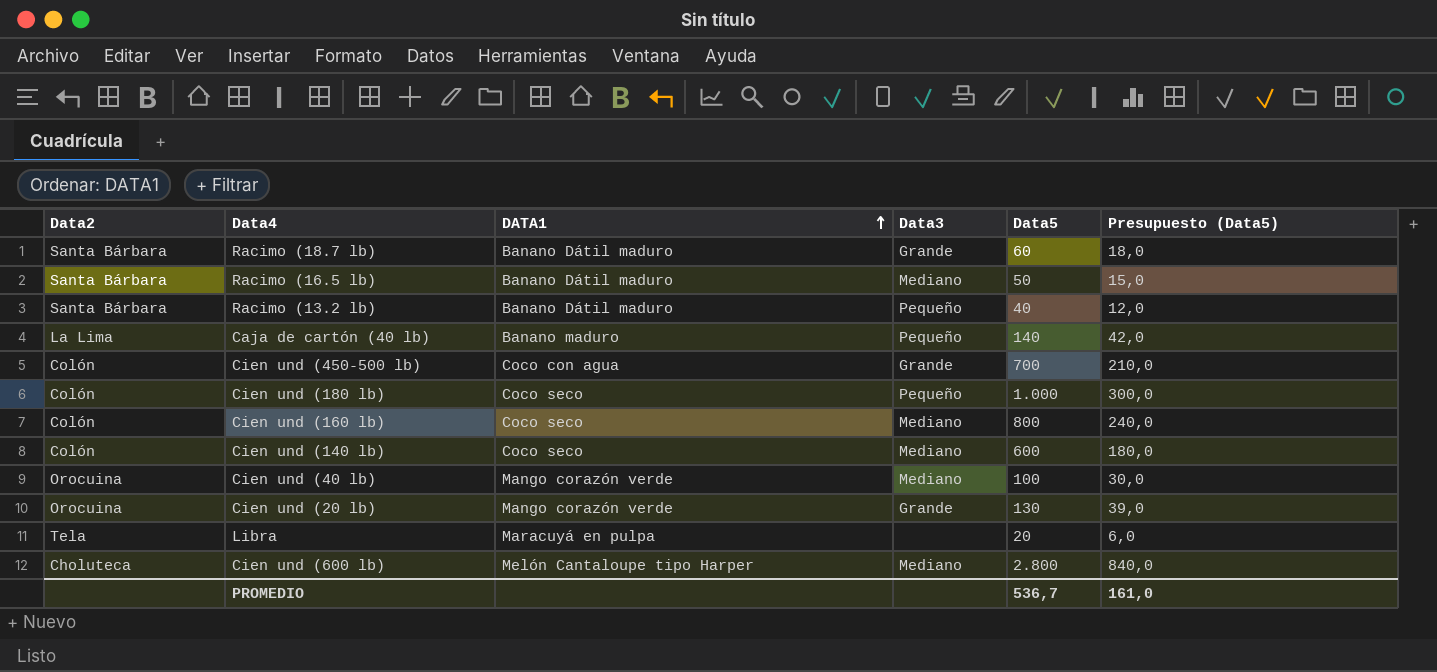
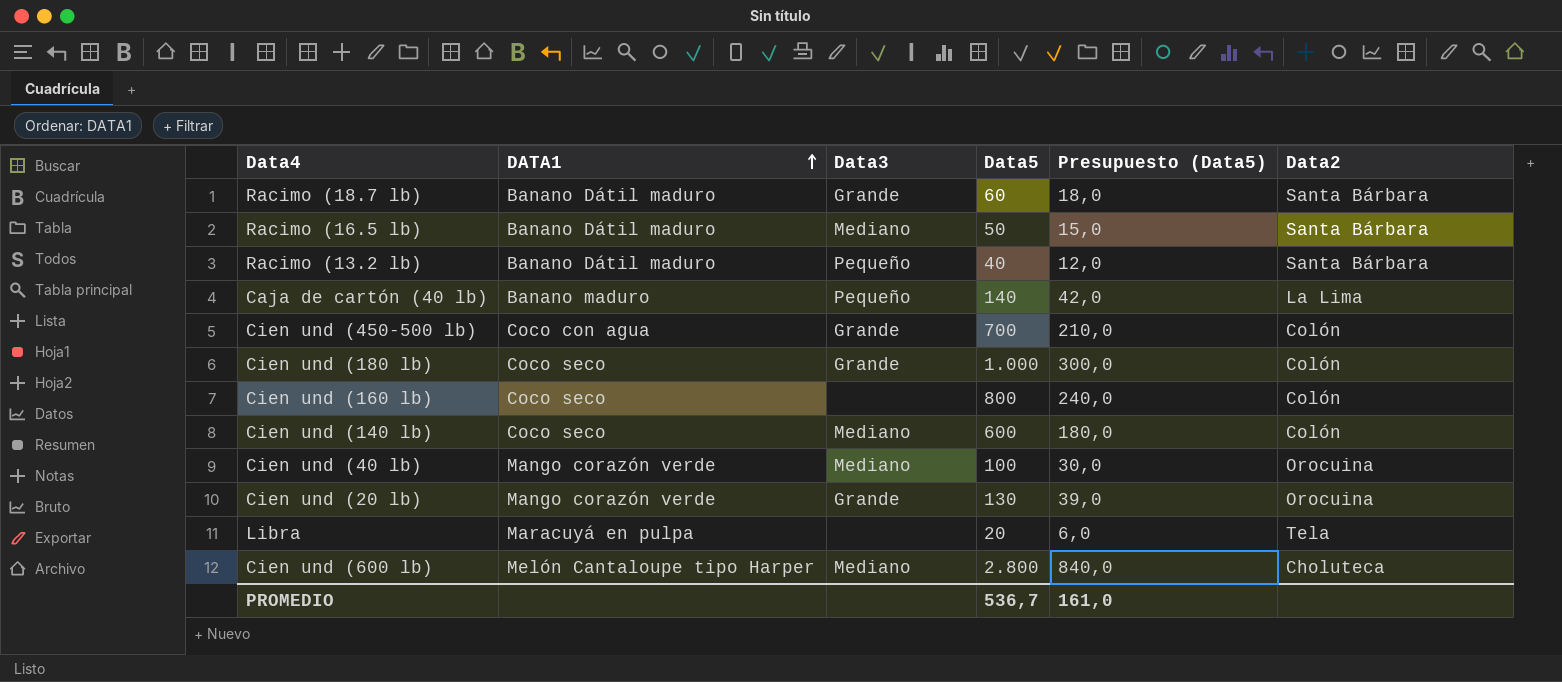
column Data2 | position: 1 -> 6
Cien und (180 lb) | Data3: Pequeño -> Grande
Cien und (160 lb) | Data3: Mediano -> none

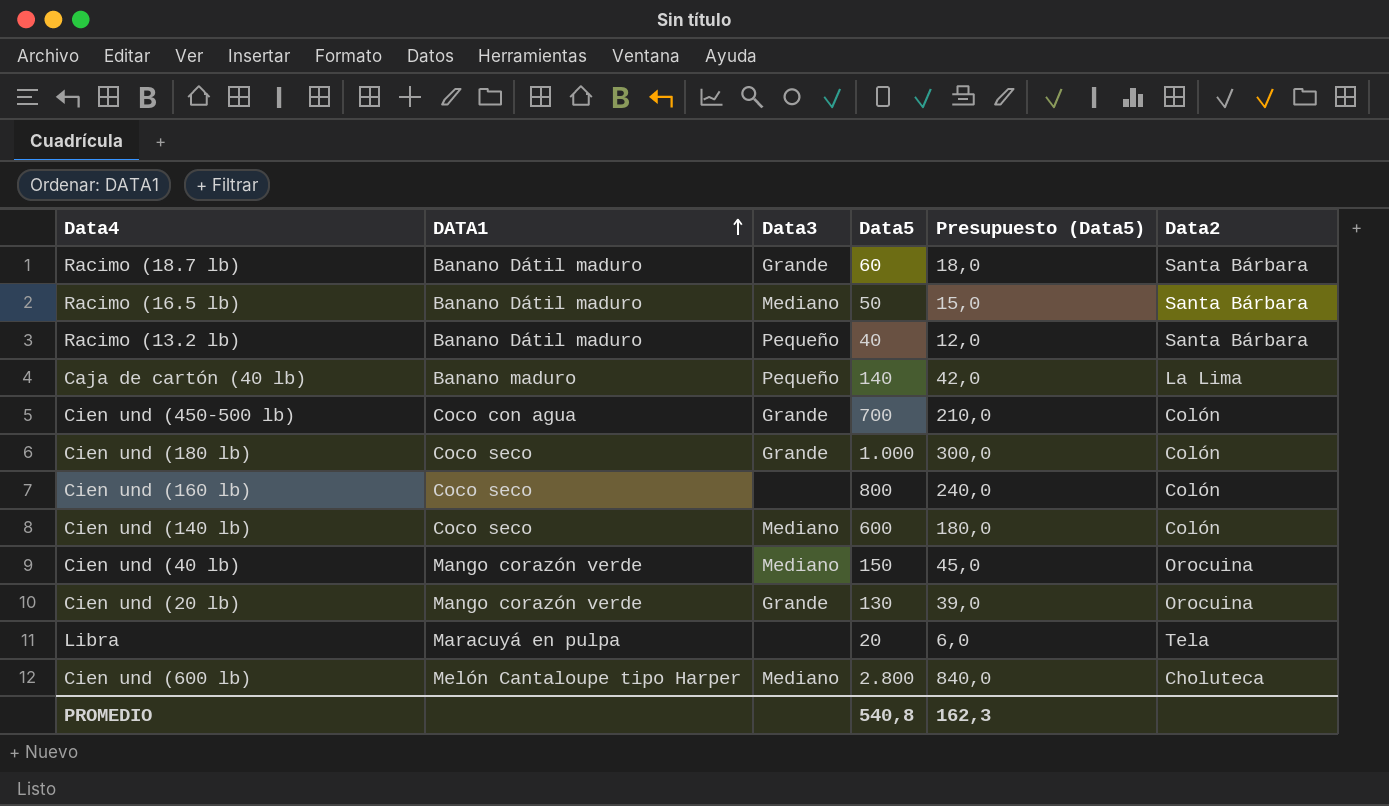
Cien und (40 lb) | Data5: 100 -> 150
Cien und (40 lb) | Presupuesto (Data5): 30,0 -> 45,0
PROMEDIO | Data5: 536,7 -> 540,8
PROMEDIO | Presupuesto (Data5): 161,0 -> 162,3

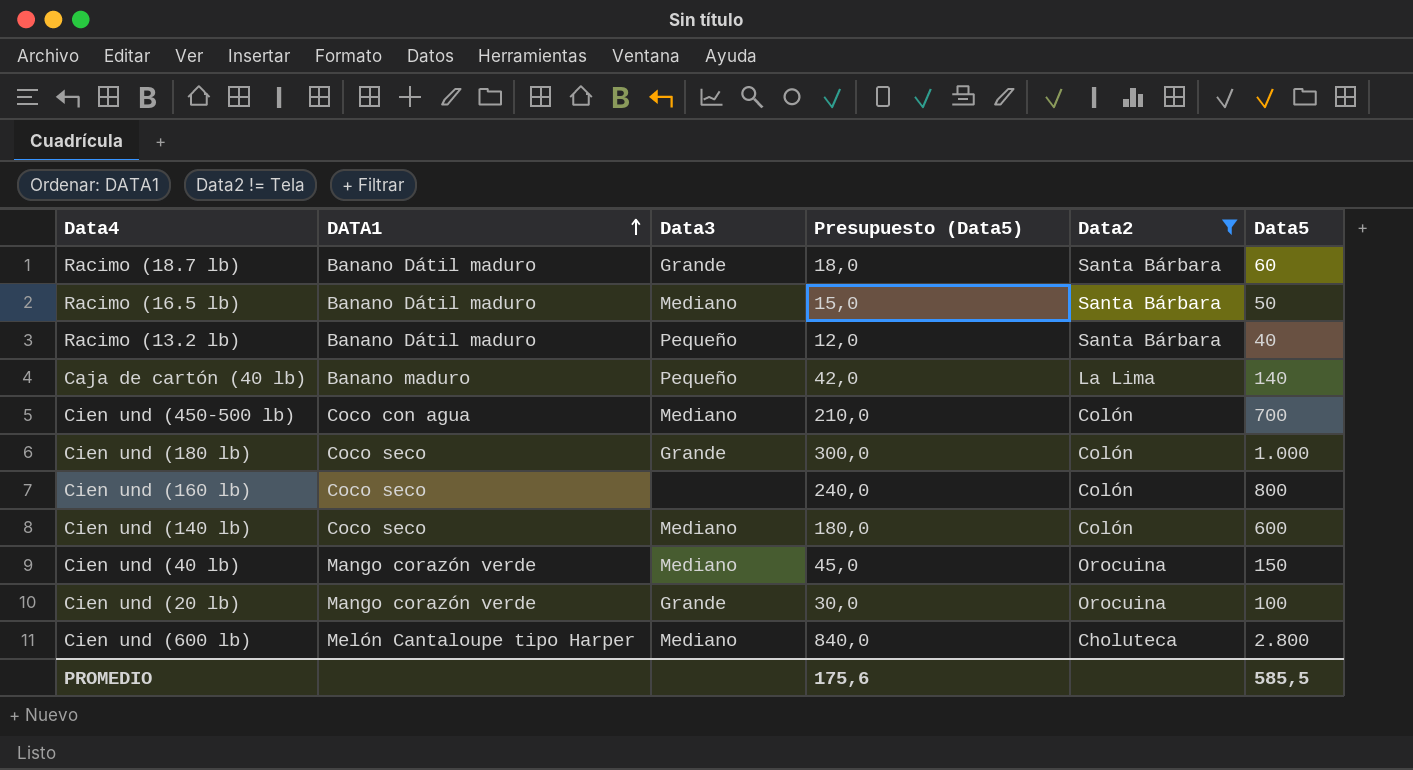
filter: none -> Data2 != Tela
column Data5 | position: 4 -> 6
Cien und (450-500 lb) | Data3: Grande -> Mediano
Cien und (20 lb) | Presupuesto (Data5): 39,0 -> 30,0
Cien und (20 lb) | Data5: 130 -> 100
PROMEDIO | Presupuesto (Data5): 162,3 -> 175,6
PROMEDIO | Data5: 540,8 -> 585,5

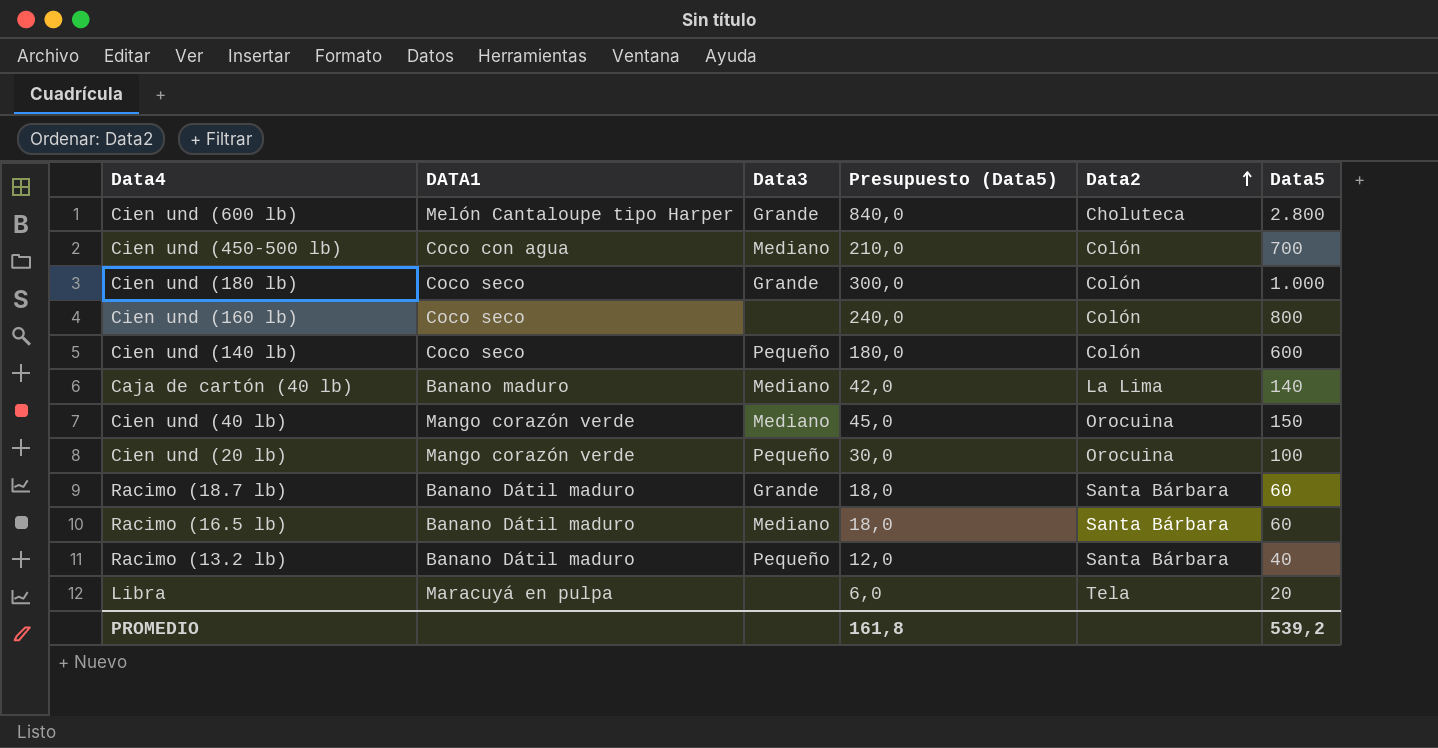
filter: Data2 != Tela -> none
row order: DATA1 ascending -> Data2 ascending
Cien und (600 lb) | Data3: Mediano -> Grande
Cien und (140 lb) | Data3: Mediano -> Pequeño
Caja de cartón (40 lb) | Data3: Pequeño -> Mediano
Cien und (20 lb) | Data3: Grande -> Pequeño
Racimo (16.5 lb) | Presupuesto (Data5): 15,0 -> 18,0
Racimo (16.5 lb) | Data5: 50 -> 60
PROMEDIO | Presupuesto (Data5): 175,6 -> 161,8
PROMEDIO | Data5: 585,5 -> 539,2

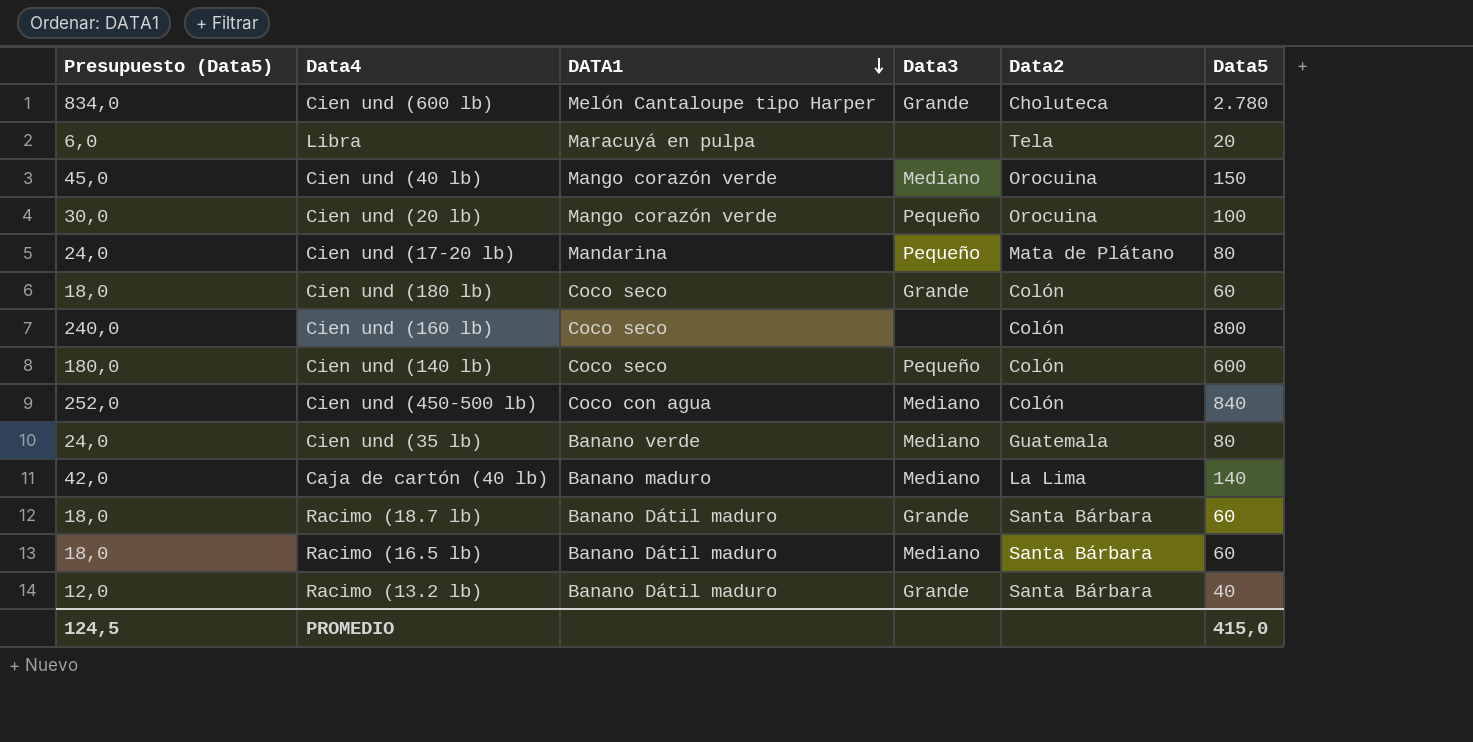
row order: Data2 ascending -> DATA1 descending
column Presupuesto (Data5) | position: 4 -> 1
Cien und (600 lb) | Presupuesto (Data5): 840,0 -> 834,0
Cien und (600 lb) | Data5: 2.800 -> 2.780
row Cien und (17-20 lb): none -> 24,0 | Mandarina | Pequeño | Mata de Plátano | 80
Cien und (180 lb) | Presupuesto (Data5): 300,0 -> 18,0
Cien und (180 lb) | Data5: 1.000 -> 60
Cien und (450-500 lb) | Presupuesto (Data5): 210,0 -> 252,0
Cien und (450-500 lb) | Data5: 700 -> 840
row Cien und (35 lb): none -> 24,0 | Banano verde | Mediano | Guatemala | 80
Racimo (13.2 lb) | Data3: Pequeño -> Grande
PROMEDIO | Presupuesto (Data5): 161,8 -> 124,5
PROMEDIO | Data5: 539,2 -> 415,0

